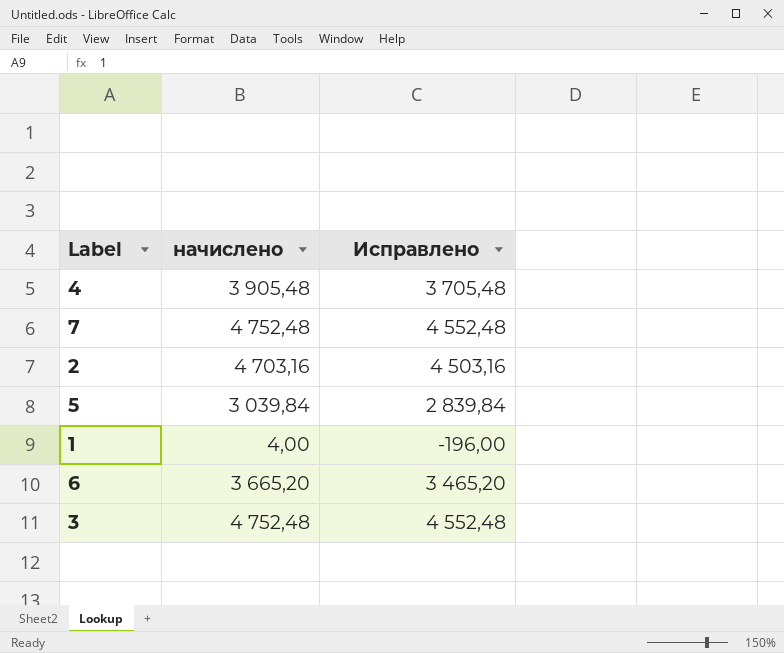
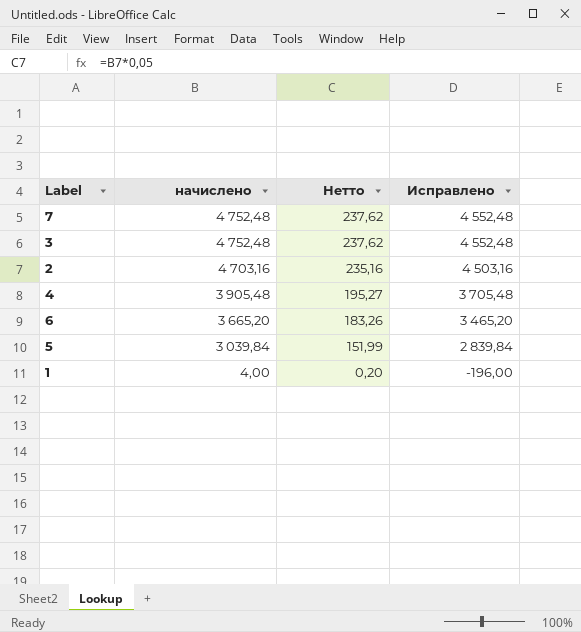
row order: none -> начислено descending
column Нетто | formula: none -> [начислено] * 0,05

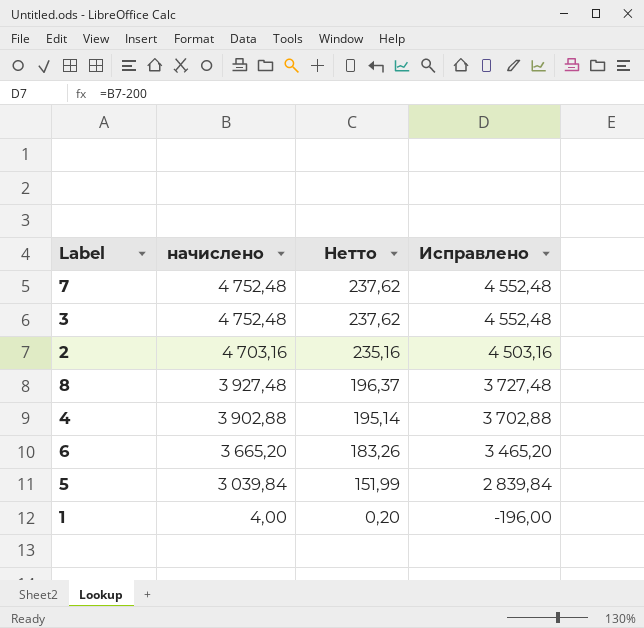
row 8: none -> 3 927,48 | 196,37 | 3 727,48
4 | начислено: 3 905,48 -> 3 902,88
4 | Нетто: 195,27 -> 195,14
4 | Исправлено: 3 705,48 -> 3 702,88

